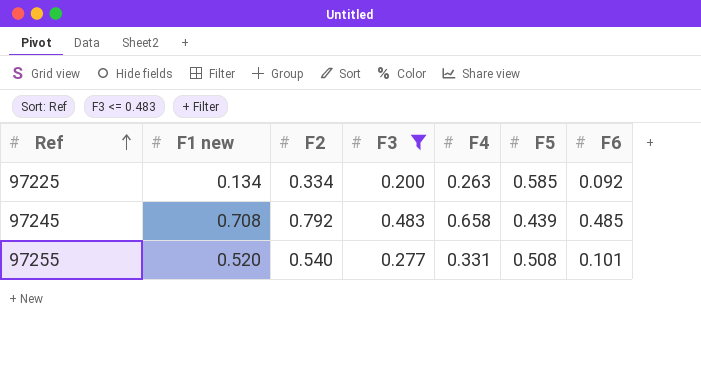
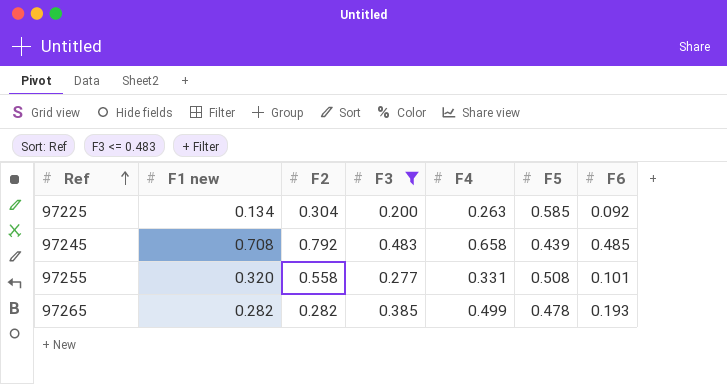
97225 | F2: 0.334 -> 0.304
97255 | F1 new: 0.520 -> 0.320
97255 | F2: 0.540 -> 0.558
row 97265: none -> 0.282 | 0.282 | 0.385 | 0.499 | 0.478 | 0.193

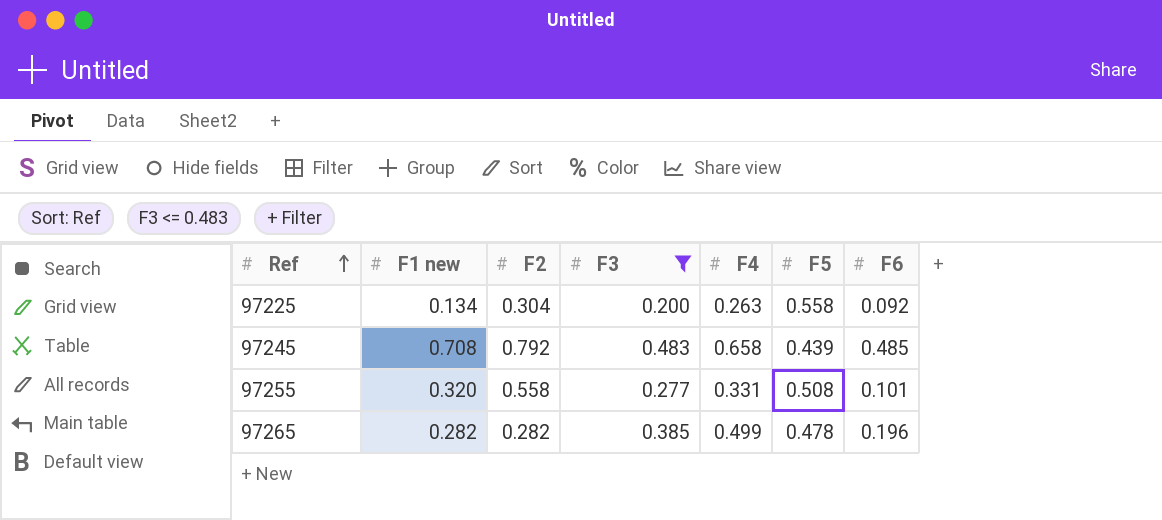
97225 | F5: 0.585 -> 0.558
97265 | F6: 0.193 -> 0.196

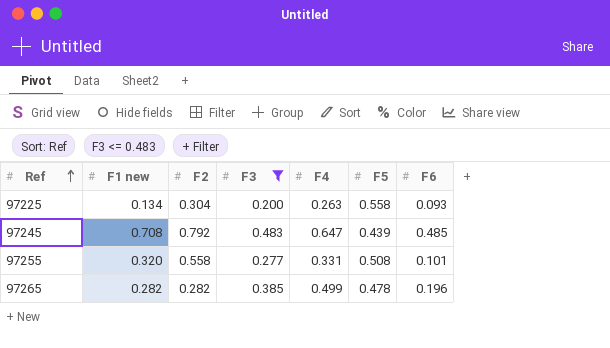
97225 | F6: 0.092 -> 0.093
97245 | F4: 0.658 -> 0.647

